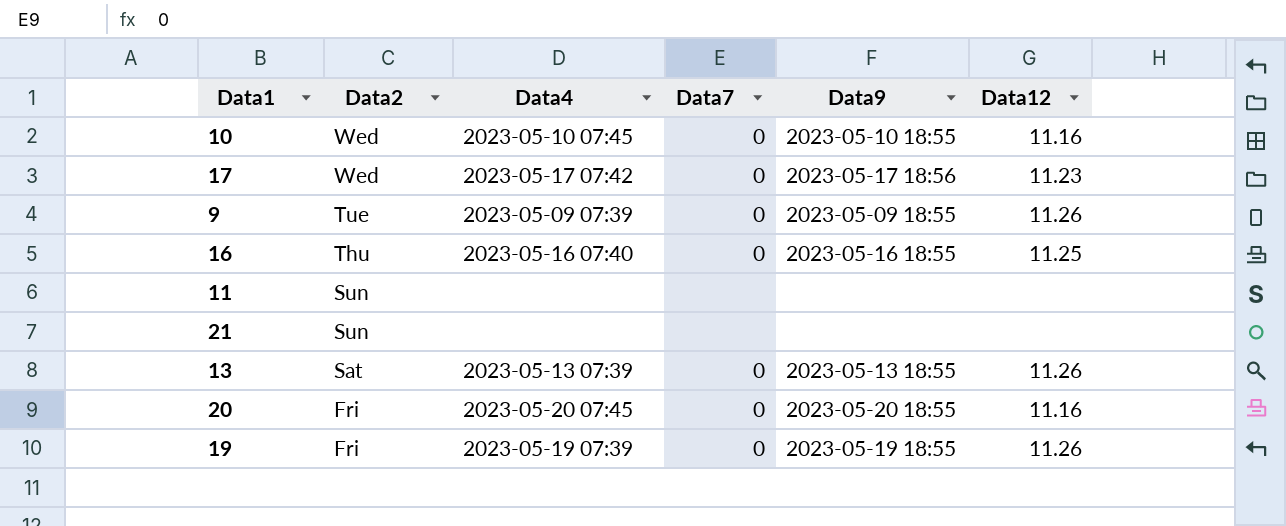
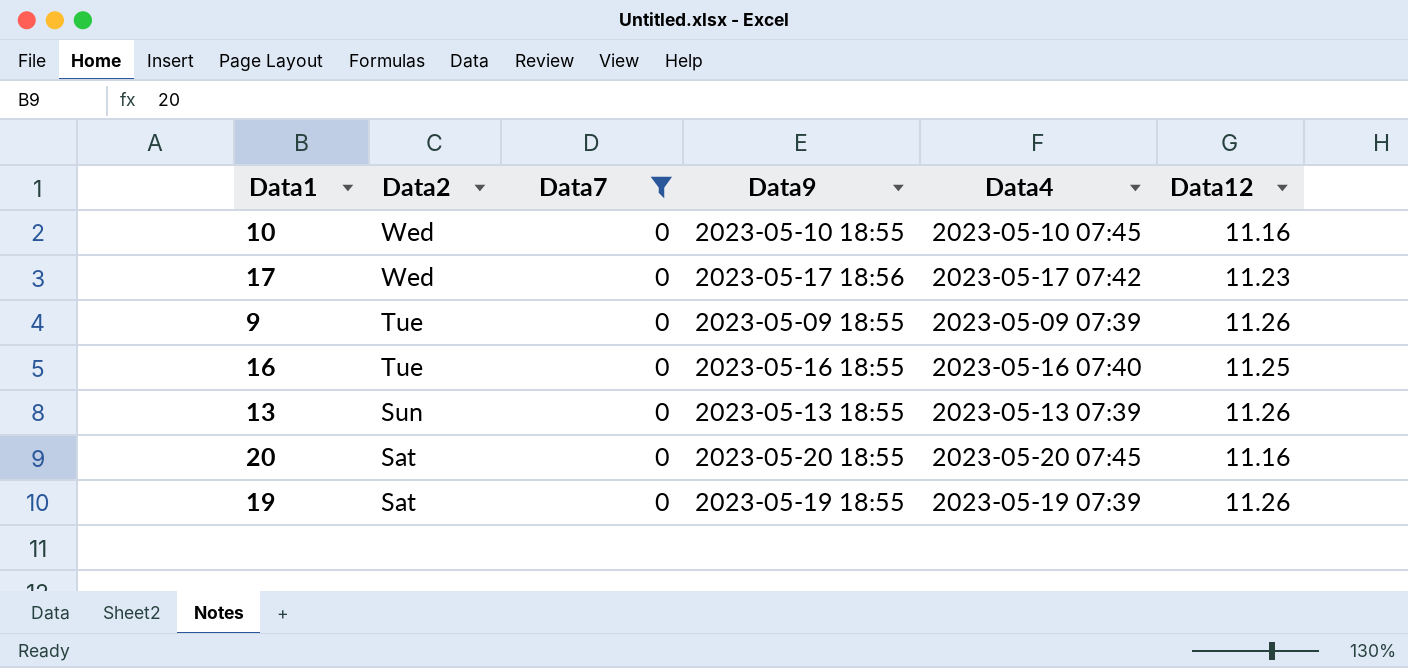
filter: none -> Data7 = 0
column Data4 | position: 3 -> 5
16 | Data2: Thu -> Tue
13 | Data2: Sat -> Sun
20 | Data2: Fri -> Sat
19 | Data2: Fri -> Sat

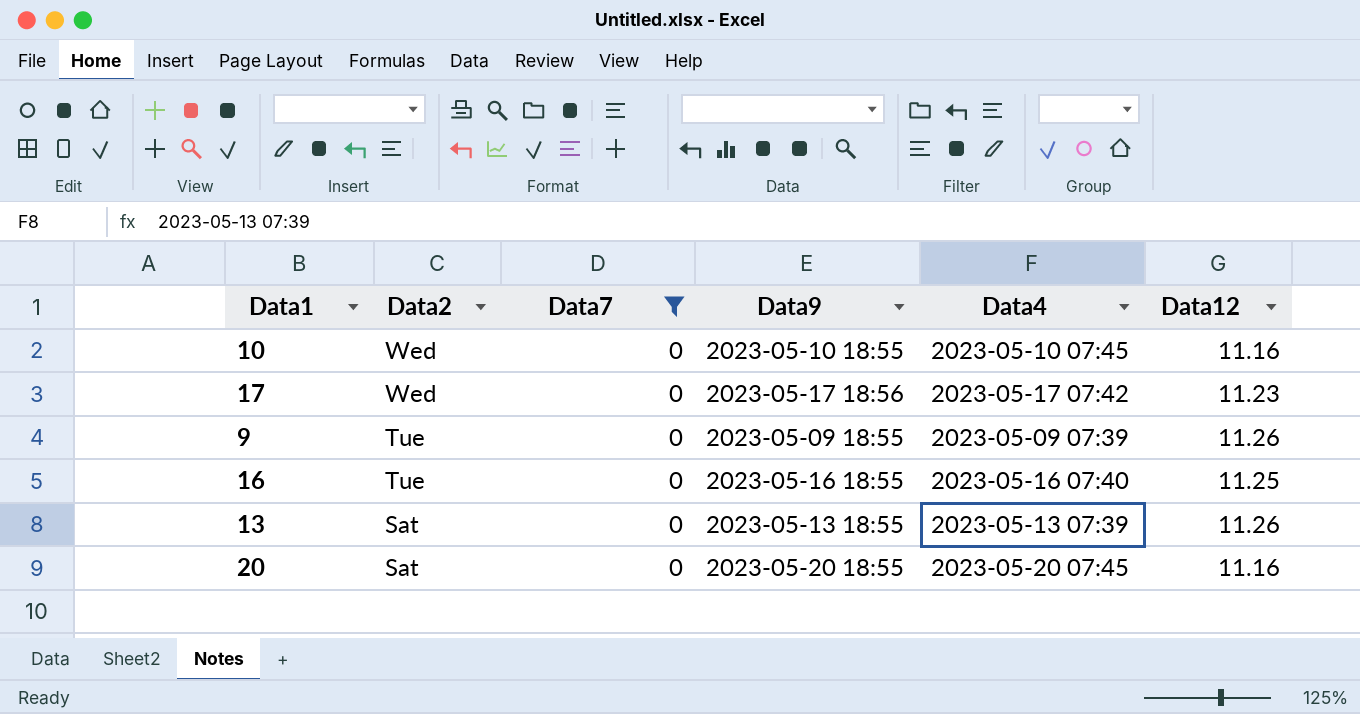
row 19: Sat | 0 | 2023-05-19 18:55 | 2023-05-19 07:39 | 11.26 -> none
13 | Data2: Sun -> Sat

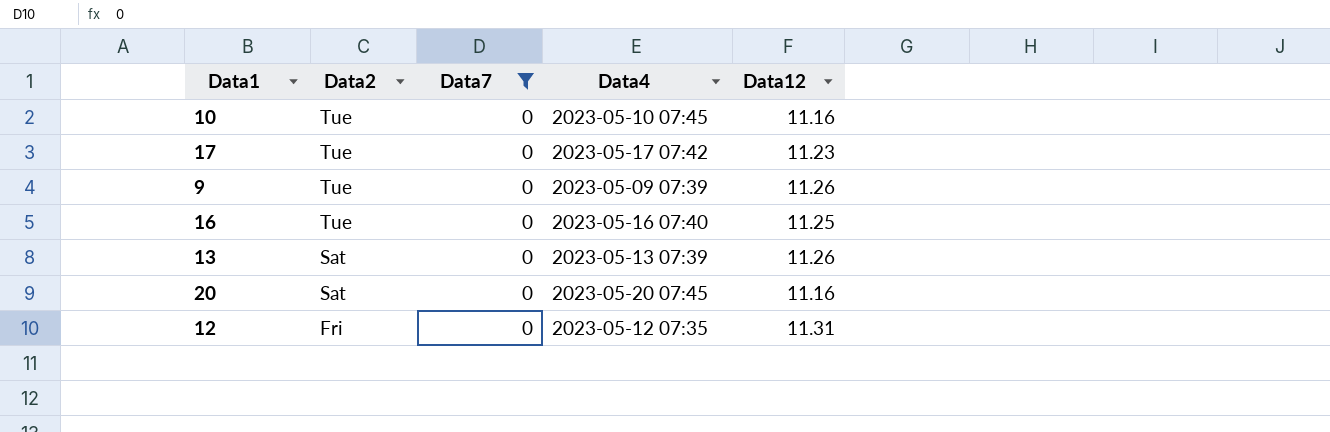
column Data9 | position: 4 -> none
10 | Data2: Wed -> Tue
17 | Data2: Wed -> Tue
row 12: none -> Fri | 0 | 2023-05-12 07:35 | 11.31

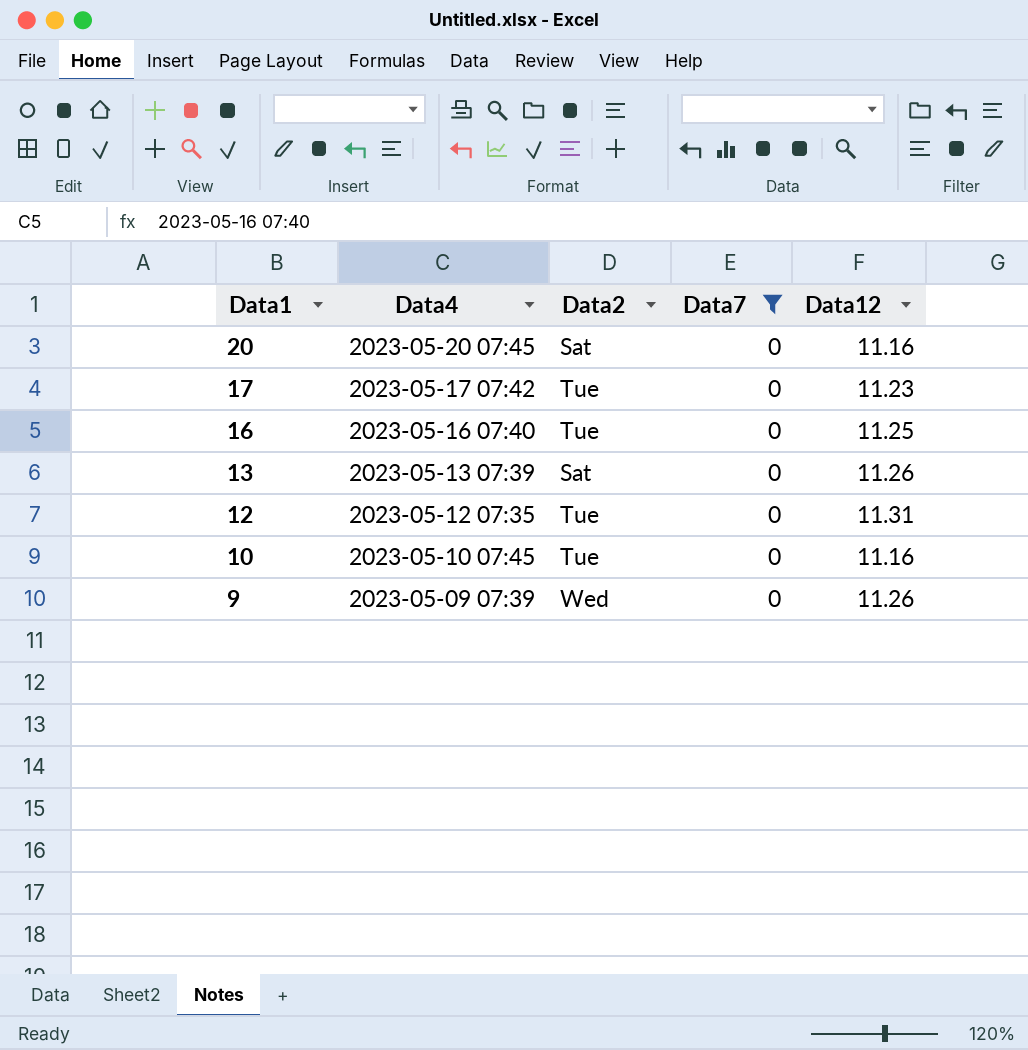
row order: Data2 descending -> Data1 descending
column Data4 | position: 4 -> 2
12 | Data2: Fri -> Tue
9 | Data2: Tue -> Wed

